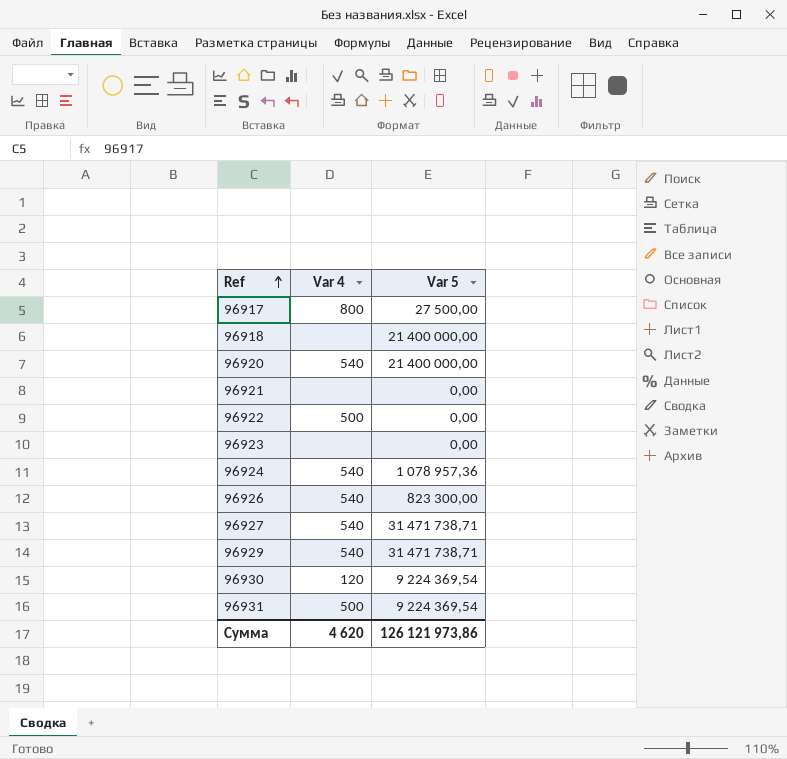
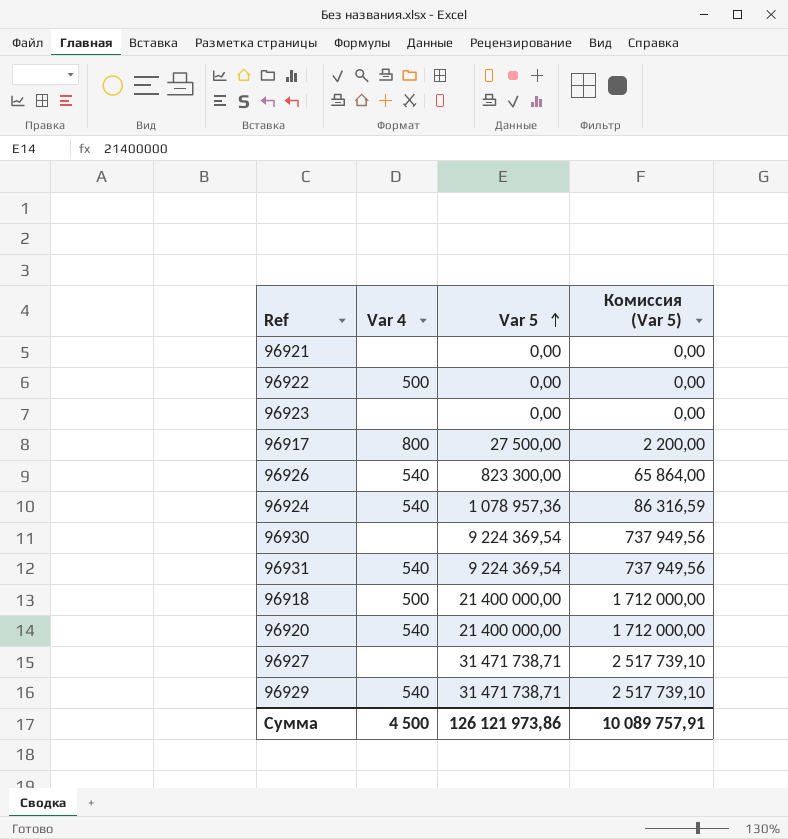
row order: Ref ascending -> Var 5 ascending
column Комиссия (Var 5) | formula: none -> [Var 5] * 0,08
96930 | Var 4: 120 -> none
96931 | Var 4: 500 -> 540
96918 | Var 4: none -> 500
96927 | Var 4: 540 -> none
Сумма | Var 4: 4 620 -> 4 500

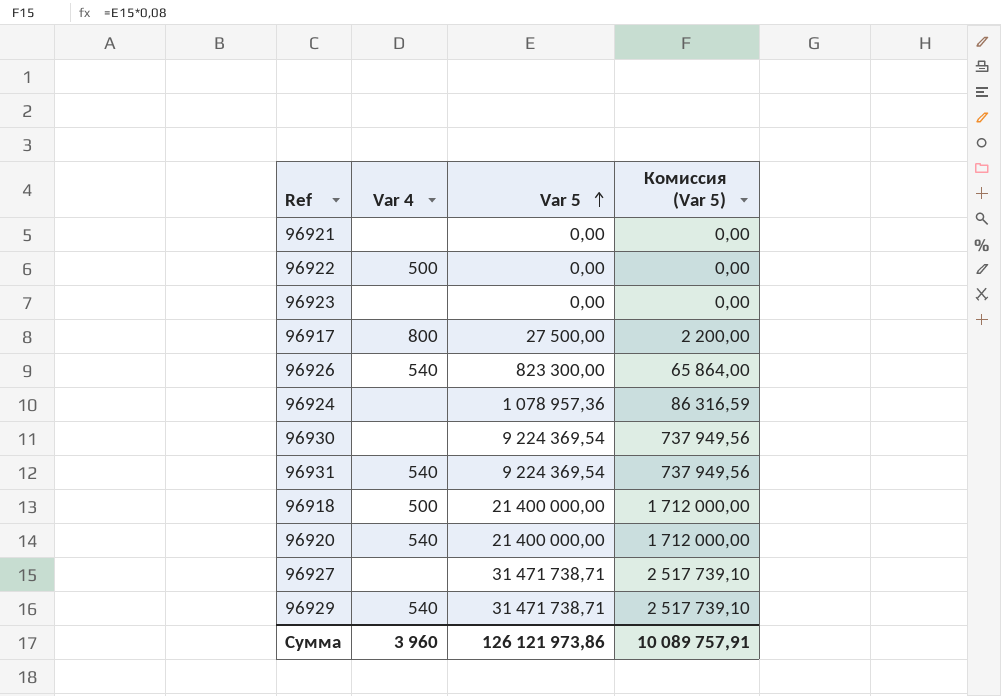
96924 | Var 4: 540 -> none
Сумма | Var 4: 4 500 -> 3 960

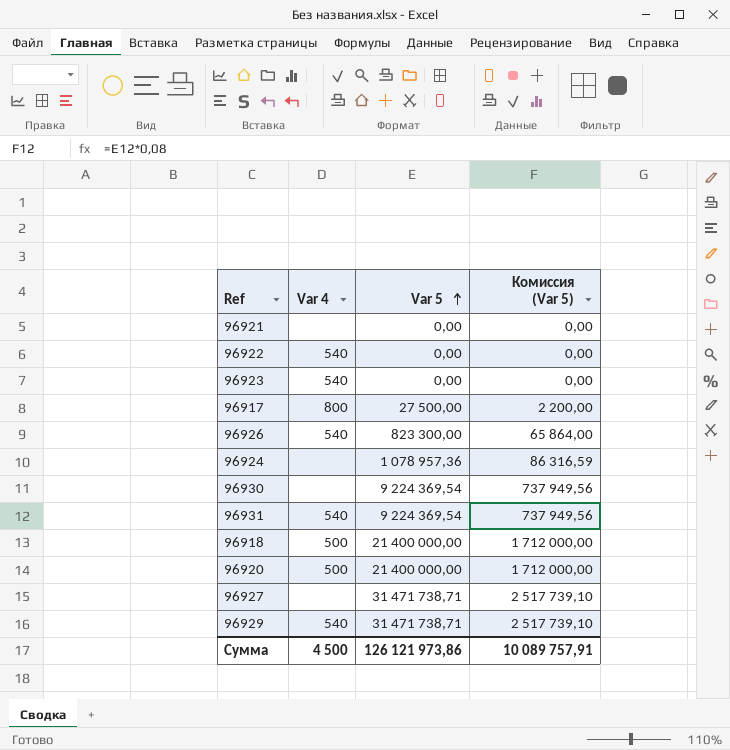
96922 | Var 4: 500 -> 540
96923 | Var 4: none -> 540
96920 | Var 4: 540 -> 500
Сумма | Var 4: 3 960 -> 4 500

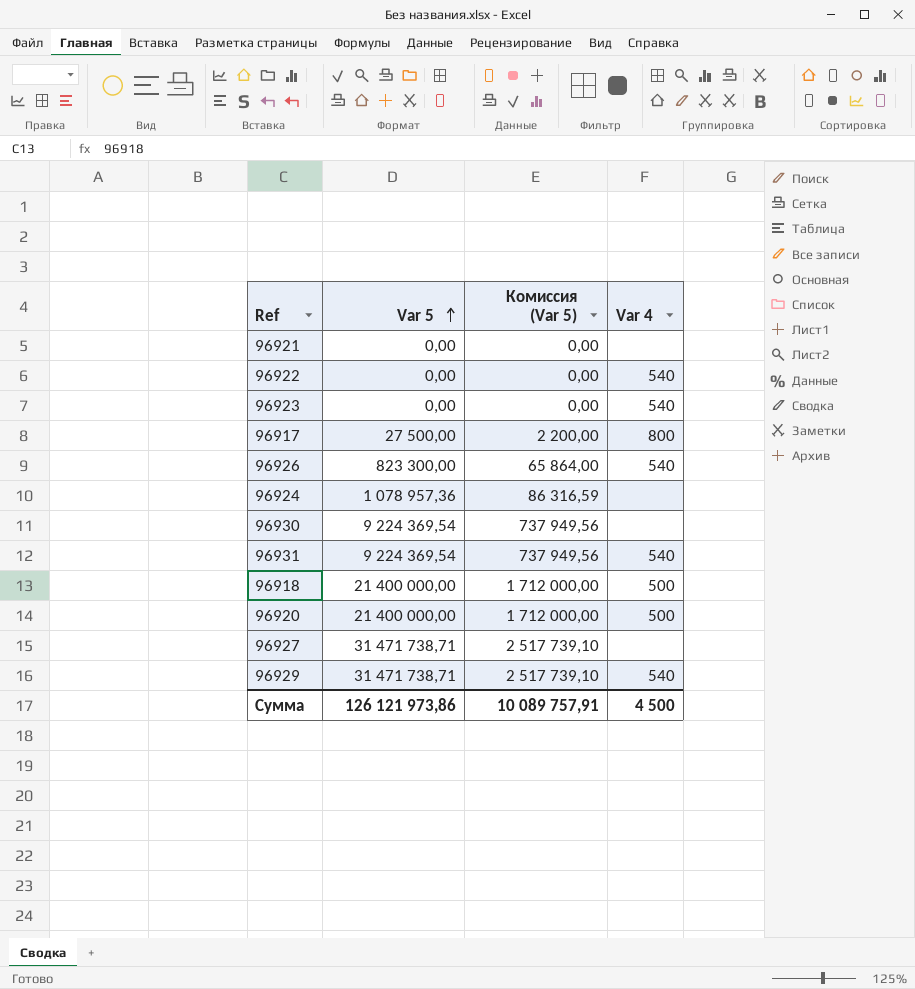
column Var 4 | position: 2 -> 4

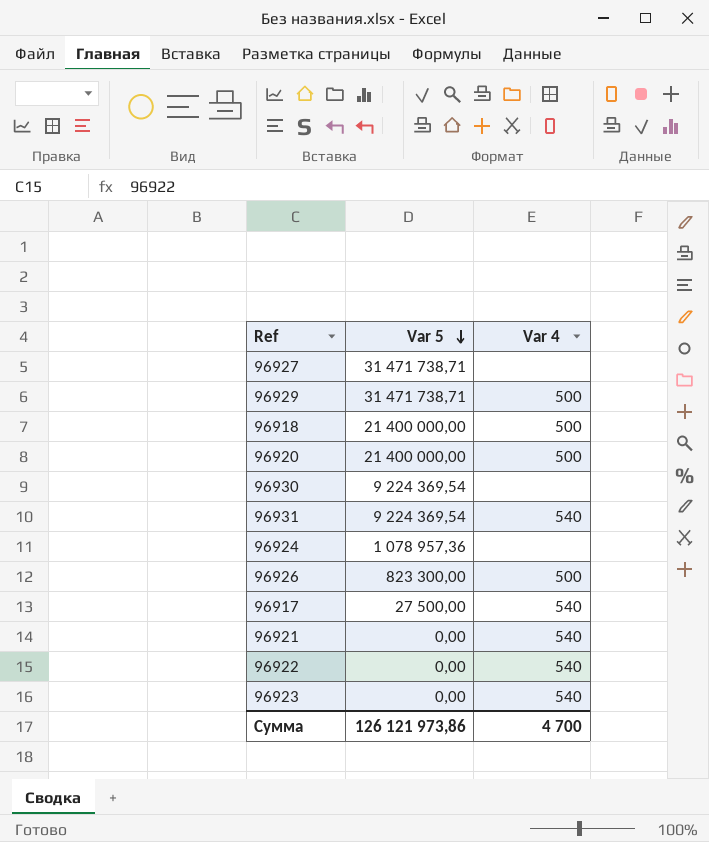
row order: Var 5 ascending -> Var 5 descending
column Комиссия (Var 5) | formula: [Var 5] * 0,08 -> none
96929 | Var 4: 540 -> 500
96926 | Var 4: 540 -> 500
96917 | Var 4: 800 -> 540
96921 | Var 4: none -> 540
Сумма | Var 4: 4 500 -> 4 700

